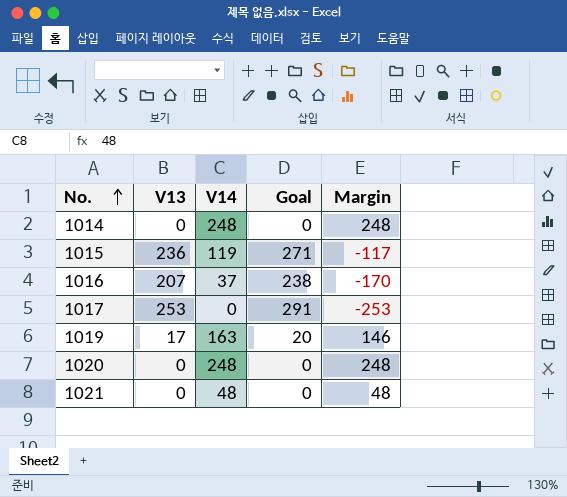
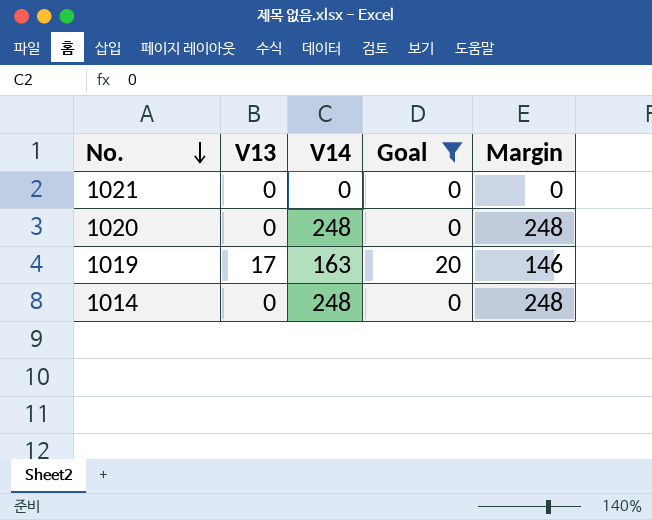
filter: none -> Goal <= 20
row order: No. ascending -> No. descending
1021 | V14: 48 -> 0
1021 | Margin: 48 -> 0

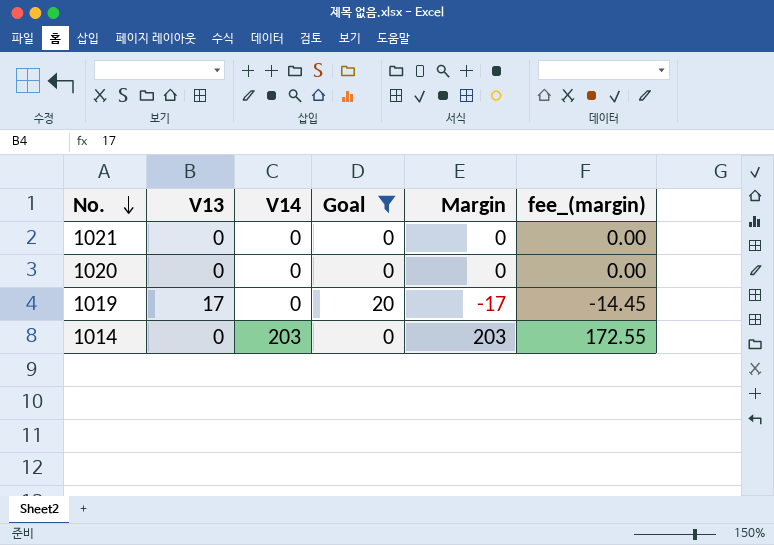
column fee_(margin) | formula: none -> [Margin] * 0.85
1020 | V14: 248 -> 0
1020 | Margin: 248 -> 0
1019 | V14: 163 -> 0
1019 | Margin: 146 -> -17
1014 | V14: 248 -> 203
1014 | Margin: 248 -> 203

